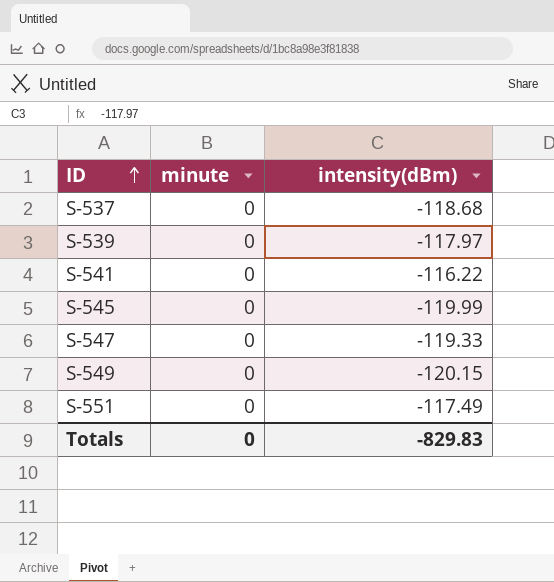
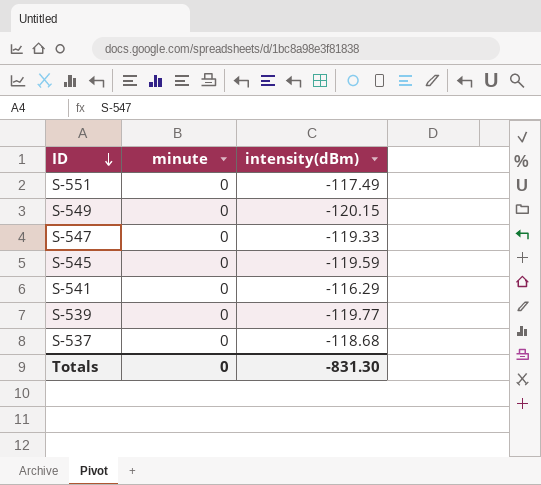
row order: ID ascending -> ID descending
S-545 | intensity(dBm): -119.99 -> -119.59
S-541 | intensity(dBm): -116.22 -> -116.29
S-539 | intensity(dBm): -117.97 -> -119.77
Totals | intensity(dBm): -829.83 -> -831.30

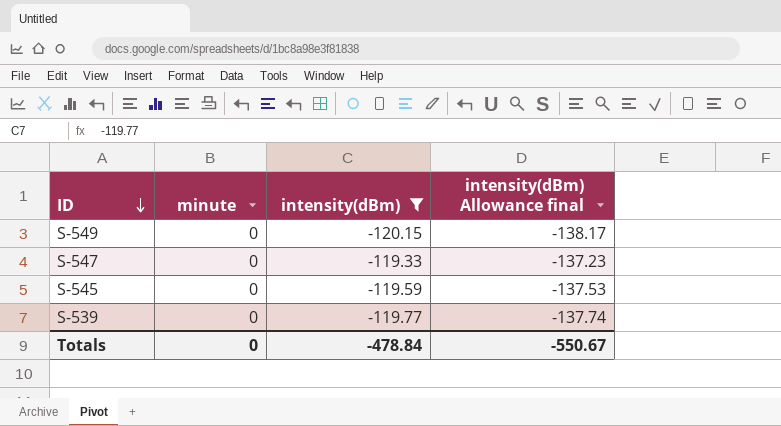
filter: none -> intensity(dBm) <= -119.33
column intensity(dBm) Allowance final | formula: none -> [intensity(dBm)] * 1.15
Totals | intensity(dBm): -831.30 -> -478.84

